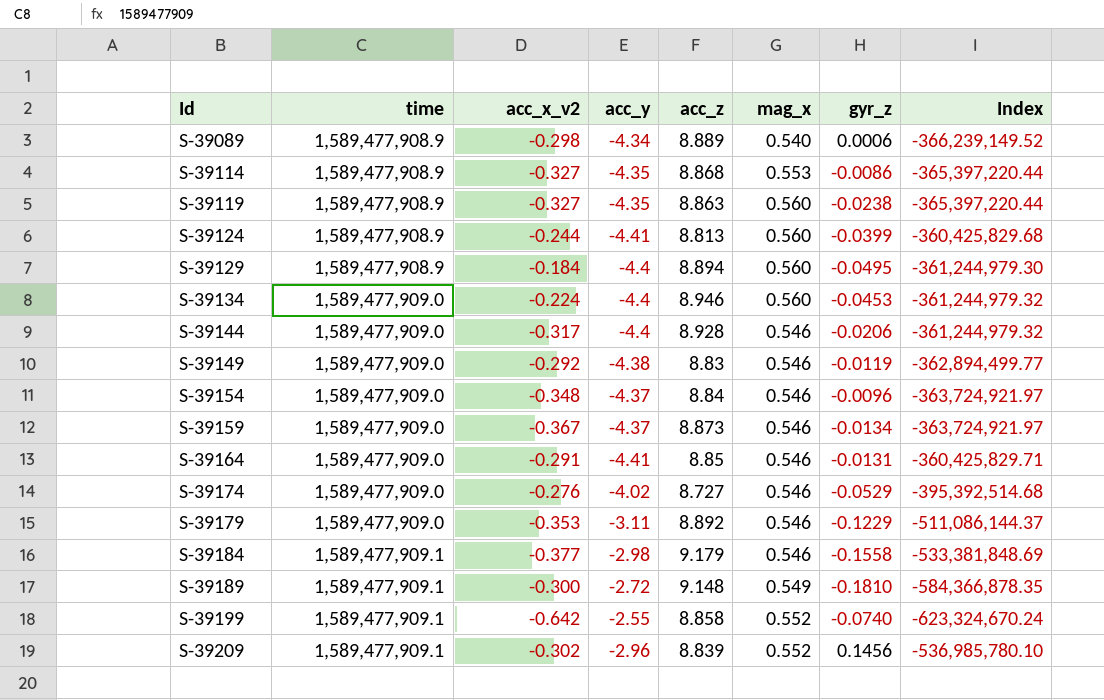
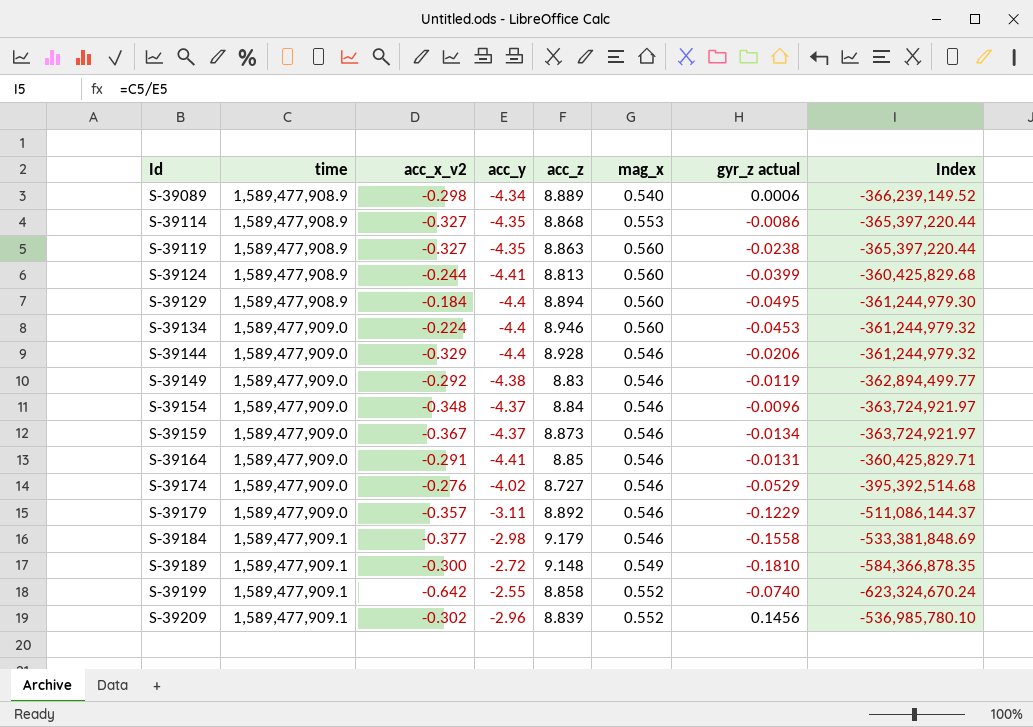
column name: gyr_z -> gyr_z actual
S-39144 | acc_x_v2: -0.317 -> -0.329
S-39179 | acc_x_v2: -0.353 -> -0.357

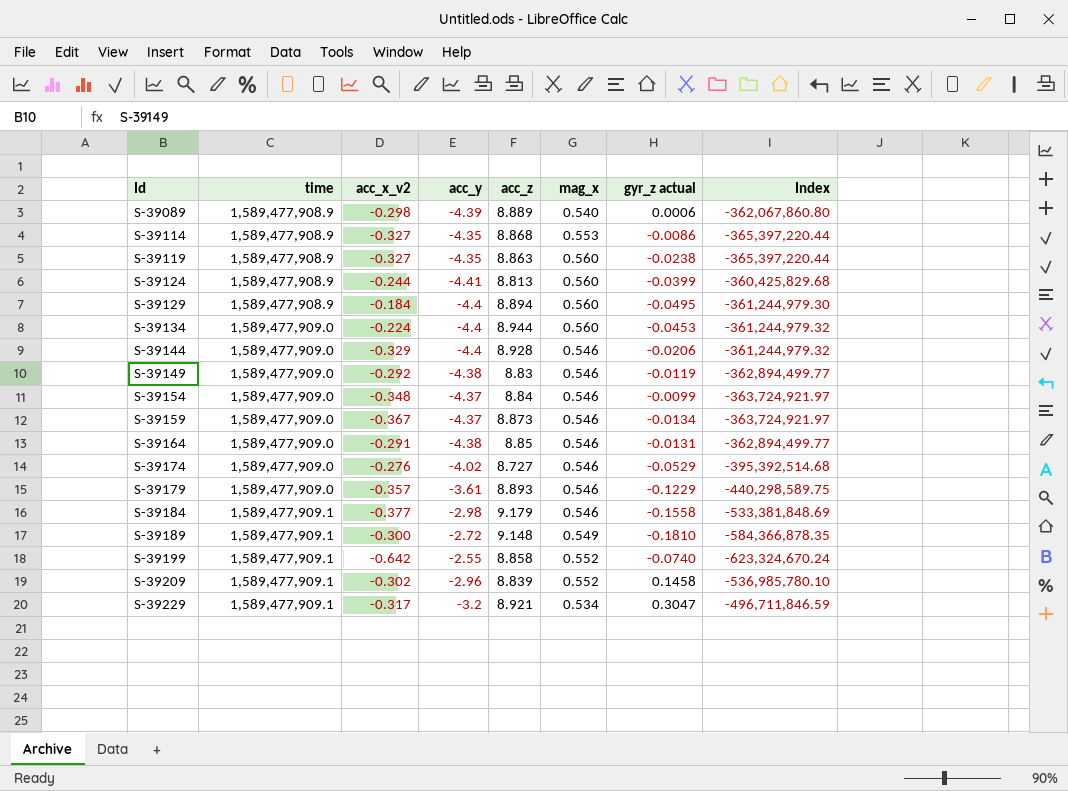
S-39089 | acc_y: -4.34 -> -4.39
S-39089 | Index: -366,239,149.52 -> -362,067,860.80
S-39134 | acc_z: 8.946 -> 8.944
S-39154 | gyr_z actual: -0.0096 -> -0.0099
S-39164 | acc_y: -4.41 -> -4.38
S-39164 | Index: -360,425,829.71 -> -362,894,499.77
S-39179 | acc_y: -3.11 -> -3.61
S-39179 | acc_z: 8.892 -> 8.893
S-39179 | Index: -511,086,144.37 -> -440,298,589.75
S-39209 | gyr_z actual: 0.1456 -> 0.1458
row S-39229: none -> 1,589,477,909.1 | -0.317 | -3.2 | 8.921 | 0.534 | 0.3047 | -496,711,846.59

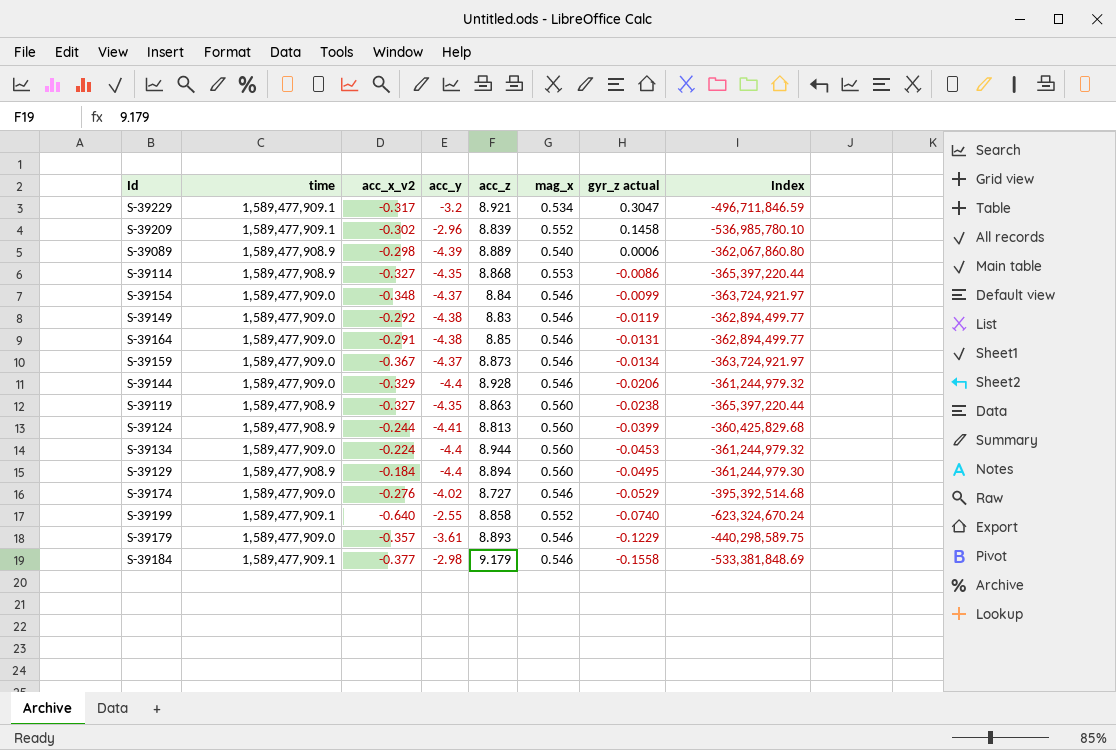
row order: Id ascending -> gyr_z actual descending
row S-39189: 1,589,477,909.1 | -0.300 | -2.72 | 9.148 | 0.549 | -0.1810 | -584,366,878.35 -> none
S-39199 | acc_x_v2: -0.642 -> -0.640

